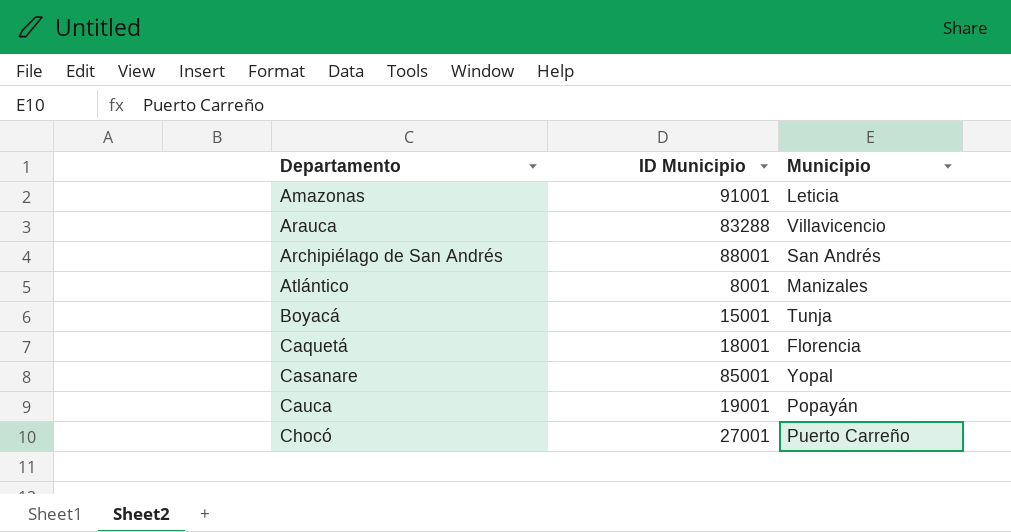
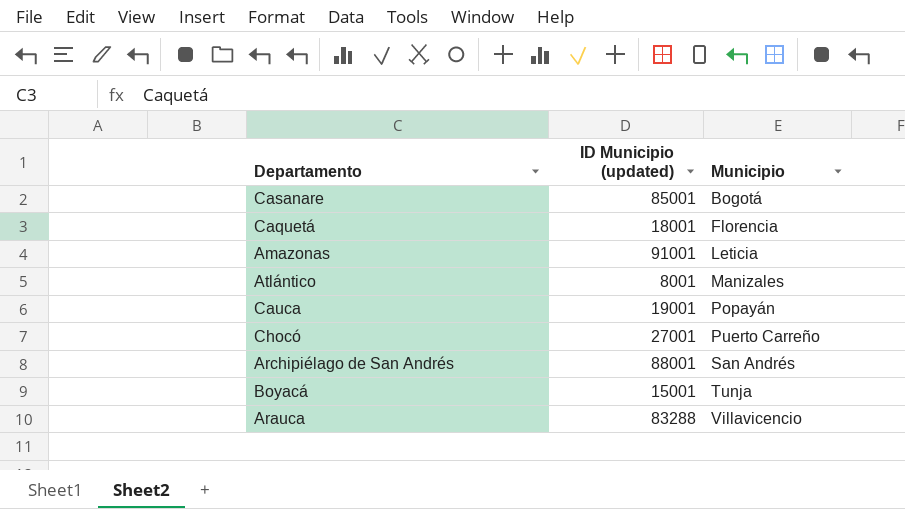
row order: Departamento ascending -> Municipio ascending
column name: ID Municipio -> ID Municipio (updated)
Casanare | Municipio: Yopal -> Bogotá

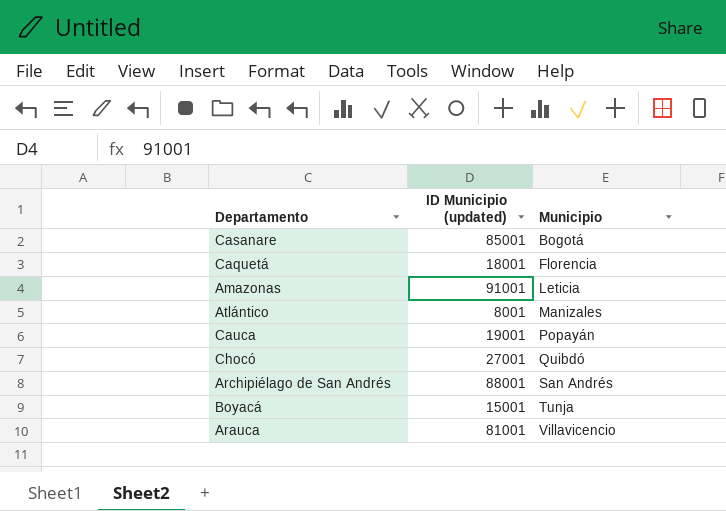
Chocó | Municipio: Puerto Carreño -> Quibdó
Arauca | ID Municipio (updated): 83288 -> 81001

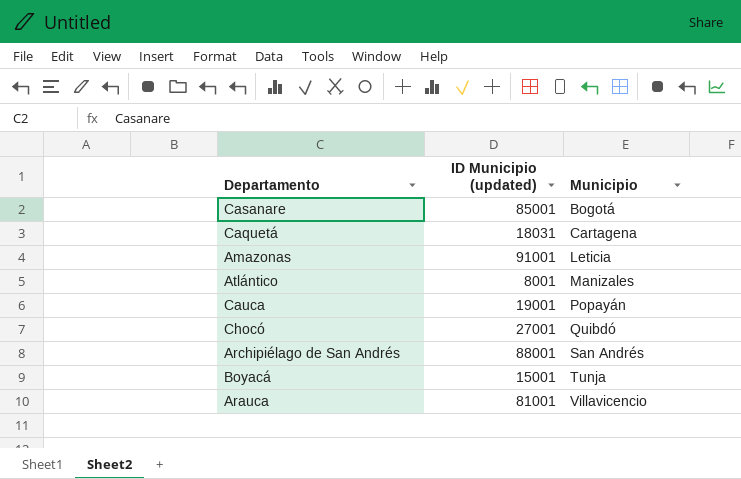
Caquetá | ID Municipio (updated): 18001 -> 18031
Caquetá | Municipio: Florencia -> Cartagena

